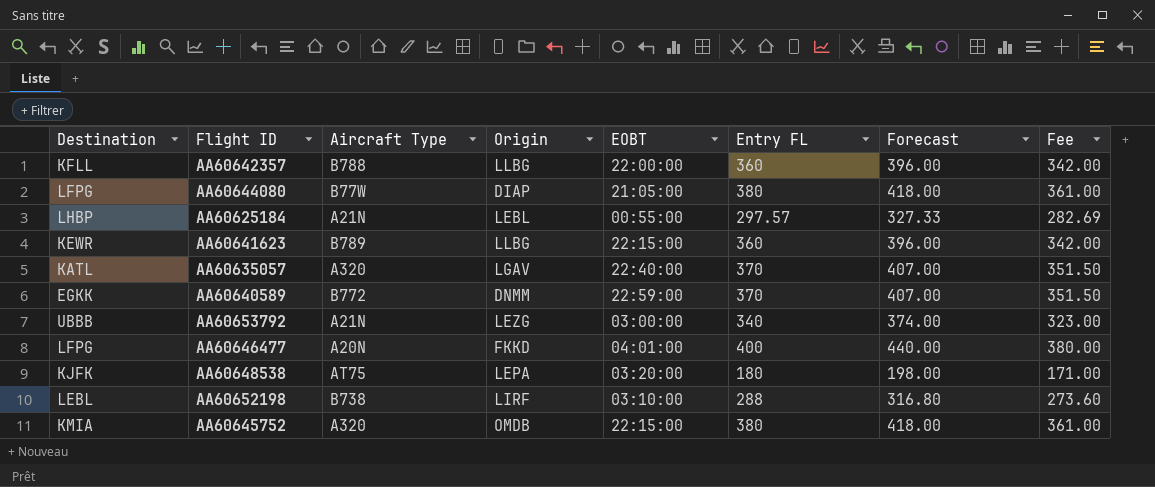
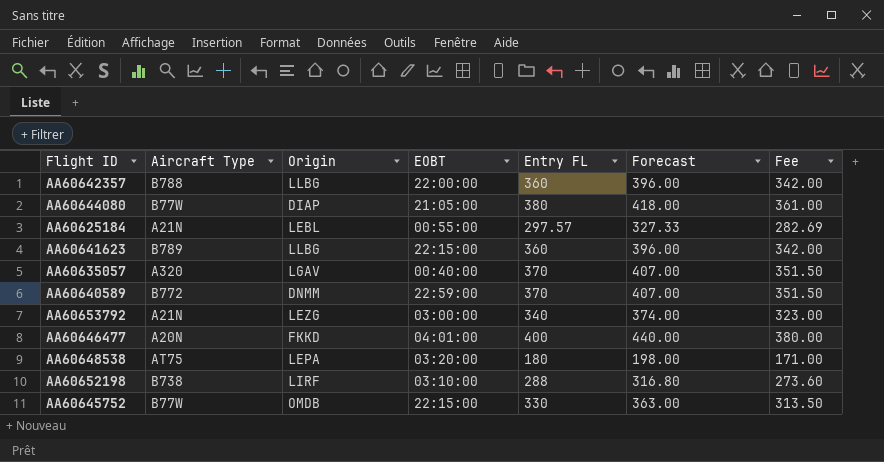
column Destination | position: 1 -> none
AA60635057 | EOBT: 22:40:00 -> 00:40:00
AA60645752 | Aircraft Type: A320 -> B77W
AA60645752 | Entry FL: 380 -> 330
AA60645752 | Forecast: 418.00 -> 363.00
AA60645752 | Fee: 361.00 -> 313.50

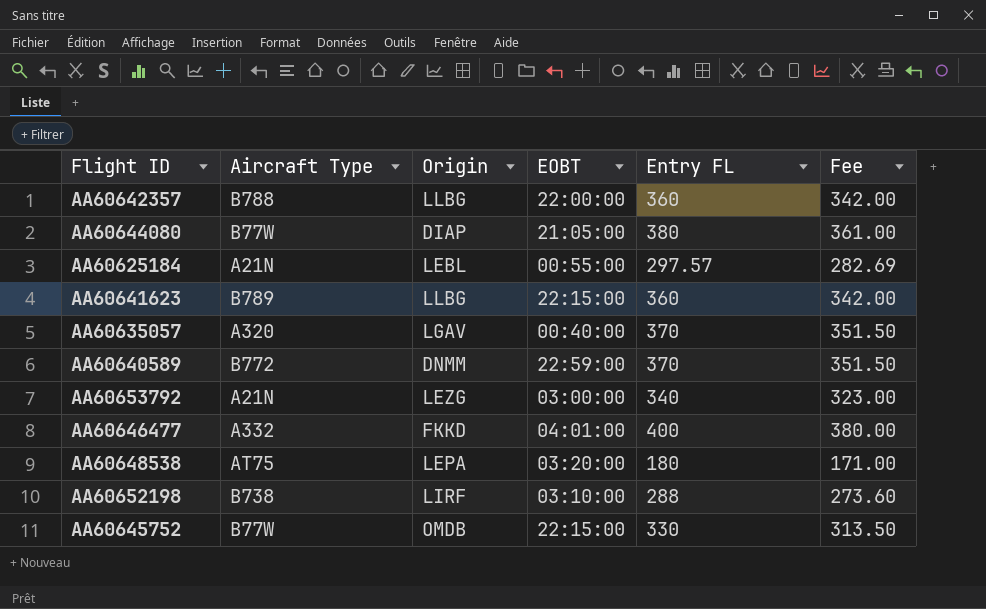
column Forecast | formula: [Entry FL] * 1.1 -> none
AA60646477 | Aircraft Type: A20N -> A332

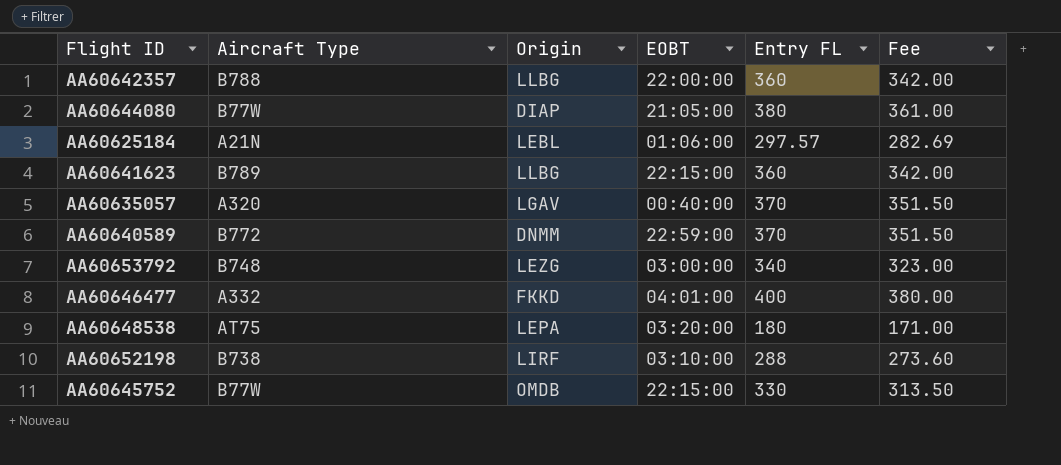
AA60625184 | EOBT: 00:55:00 -> 01:06:00
AA60653792 | Aircraft Type: A21N -> B748

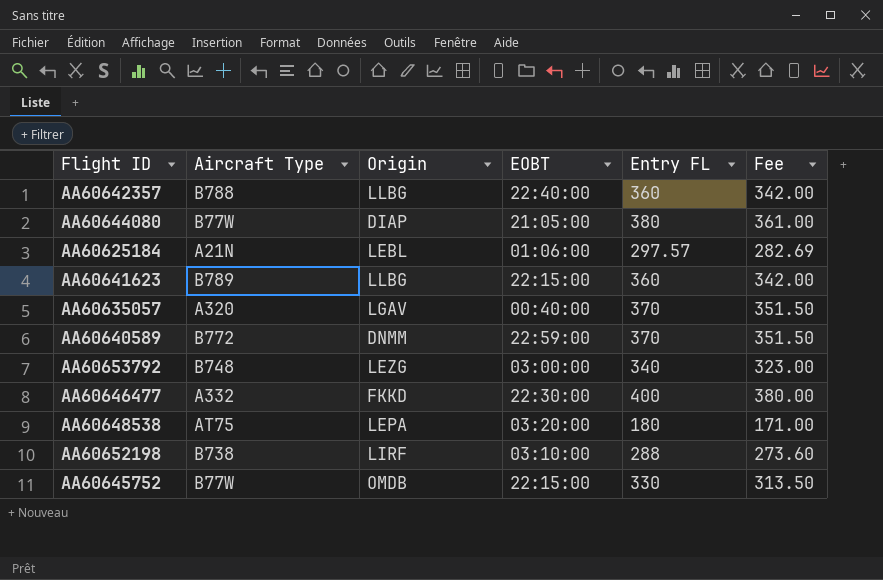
AA60642357 | EOBT: 22:00:00 -> 22:40:00
AA60646477 | EOBT: 04:01:00 -> 22:30:00

